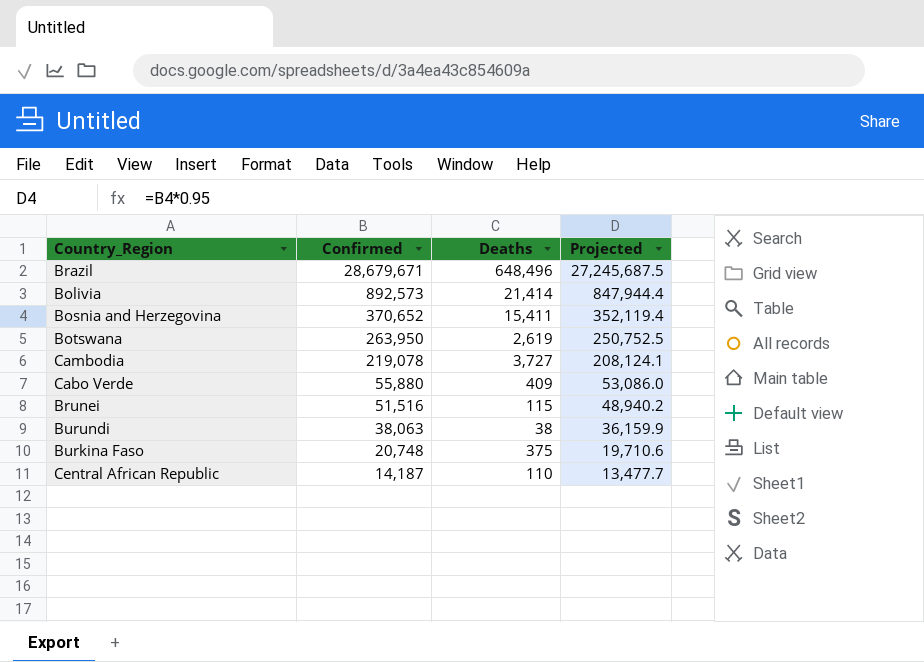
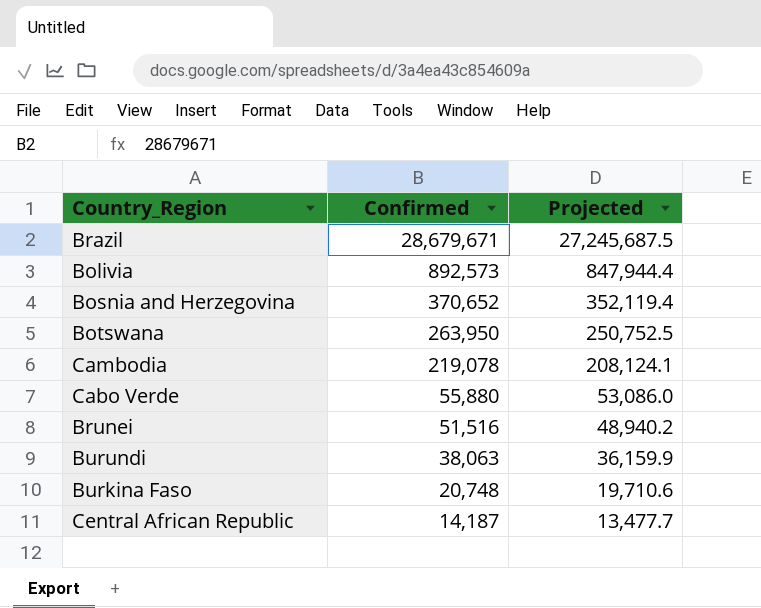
column Deaths | position: 3 -> none

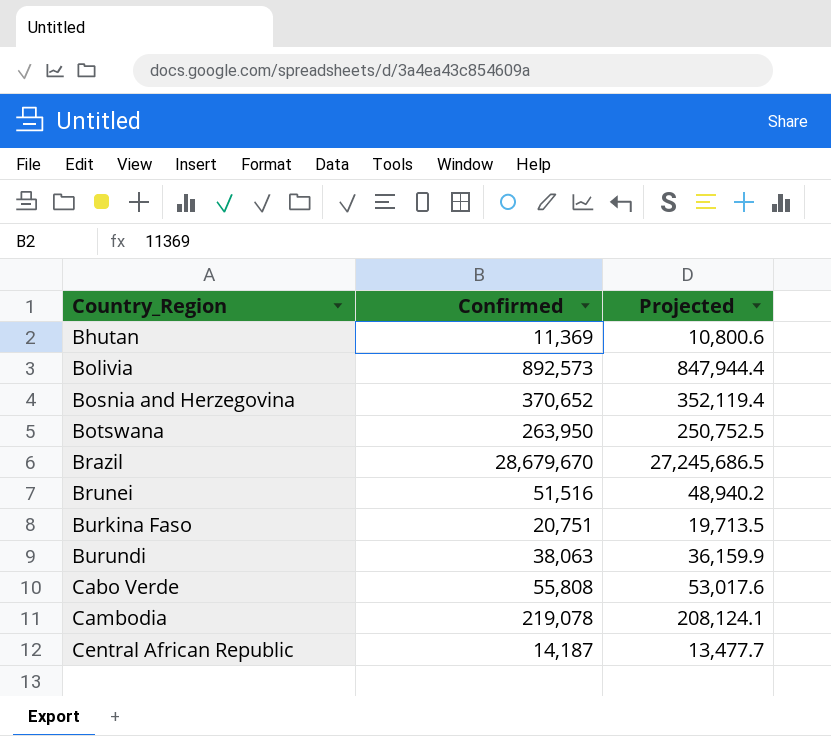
row order: Confirmed descending -> Country_Region ascending
row Bhutan: none -> 11,369 | 10,800.6
Brazil | Confirmed: 28,679,671 -> 28,679,670
Brazil | Projected: 27,245,687.5 -> 27,245,686.5
Burkina Faso | Confirmed: 20,748 -> 20,751
Burkina Faso | Projected: 19,710.6 -> 19,713.5
Cabo Verde | Confirmed: 55,880 -> 55,808
Cabo Verde | Projected: 53,086.0 -> 53,017.6

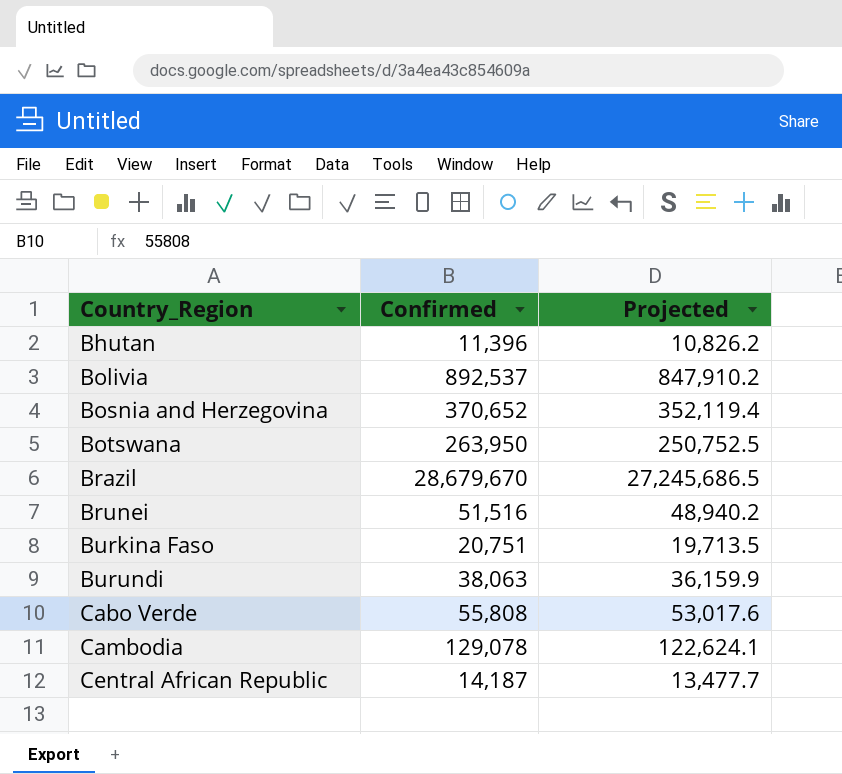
Bhutan | Confirmed: 11,369 -> 11,396
Bhutan | Projected: 10,800.6 -> 10,826.2
Bolivia | Confirmed: 892,573 -> 892,537
Bolivia | Projected: 847,944.4 -> 847,910.2
Cambodia | Confirmed: 219,078 -> 129,078
Cambodia | Projected: 208,124.1 -> 122,624.1

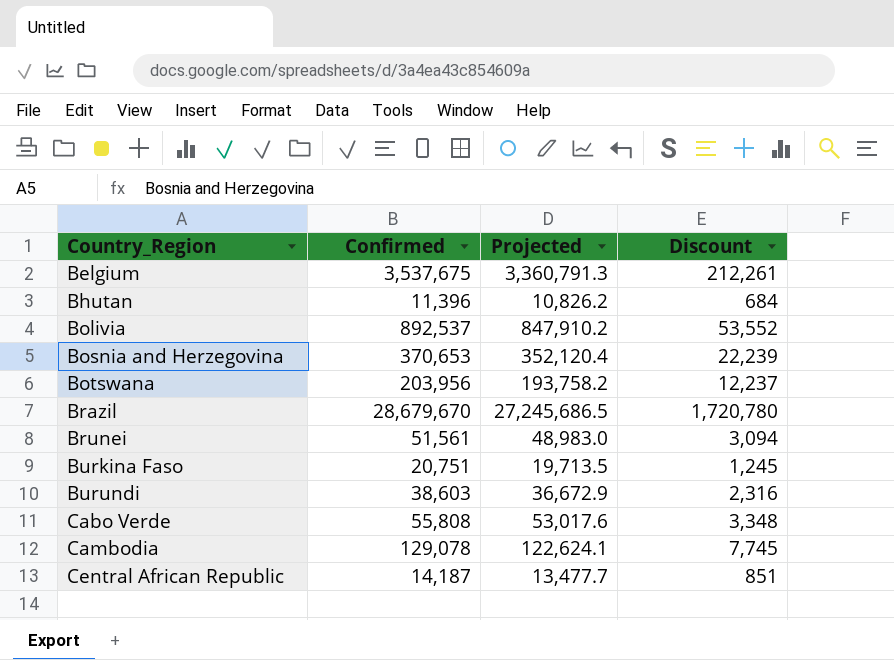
column Discount | formula: none -> [Confirmed] * 0.06
row Belgium: none -> 3,537,675 | 3,360,791.3 | 212,261
Bosnia and Herzegovina | Confirmed: 370,652 -> 370,653
Bosnia and Herzegovina | Projected: 352,119.4 -> 352,120.4
Botswana | Confirmed: 263,950 -> 203,956
Botswana | Projected: 250,752.5 -> 193,758.2
Brunei | Confirmed: 51,516 -> 51,561
Brunei | Projected: 48,940.2 -> 48,983.0
Burundi | Confirmed: 38,063 -> 38,603
Burundi | Projected: 36,159.9 -> 36,672.9

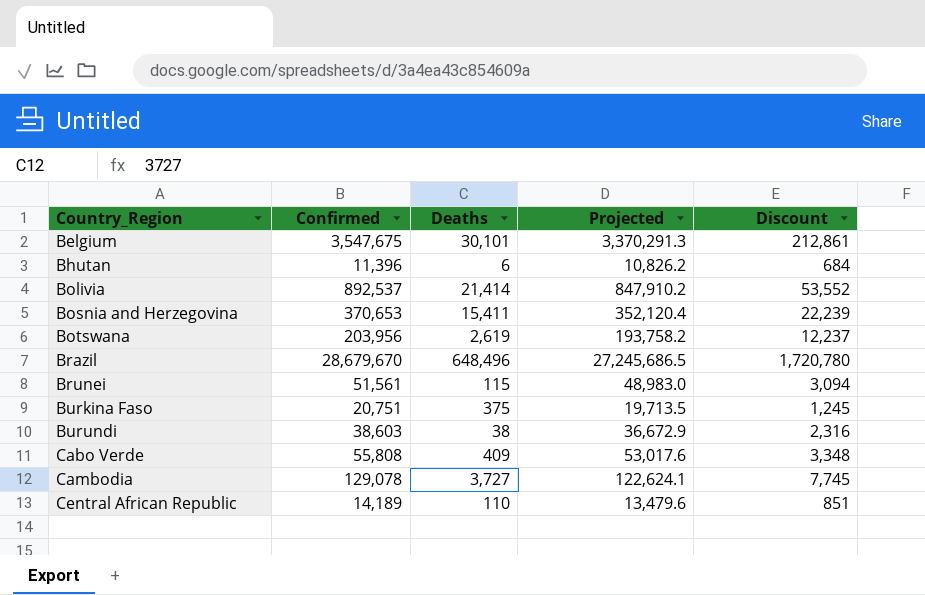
column Deaths | position: none -> 3
Belgium | Confirmed: 3,537,675 -> 3,547,675
Belgium | Projected: 3,360,791.3 -> 3,370,291.3
Belgium | Discount: 212,261 -> 212,861
Central African Republic | Confirmed: 14,187 -> 14,189
Central African Republic | Projected: 13,477.7 -> 13,479.6

